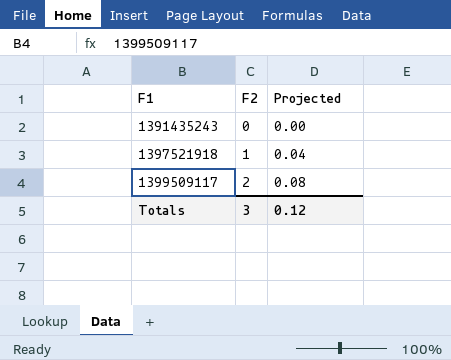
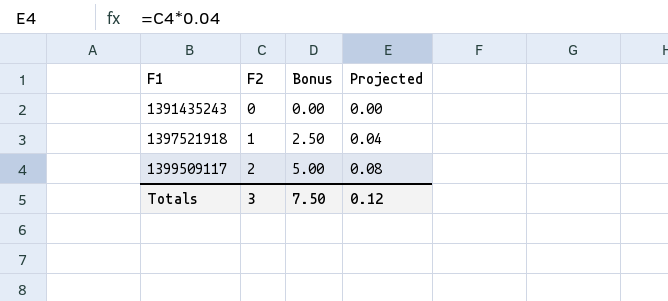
column Bonus | formula: none -> [F2] * 2.5

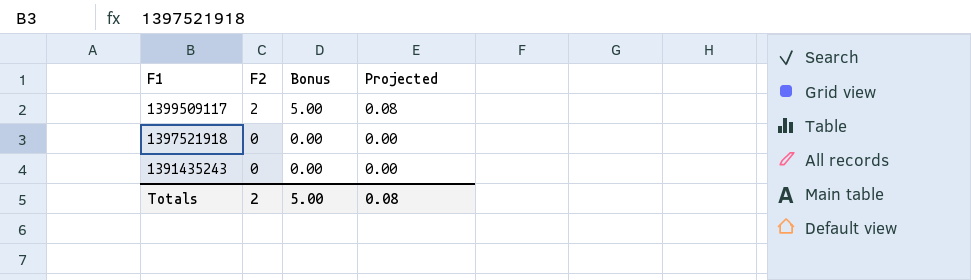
row order: F1 ascending -> F1 descending
1397521918 | F2: 1 -> 0
1397521918 | Bonus: 2.50 -> 0.00
1397521918 | Projected: 0.04 -> 0.00
Totals | F2: 3 -> 2
Totals | Bonus: 7.50 -> 5.00
Totals | Projected: 0.12 -> 0.08

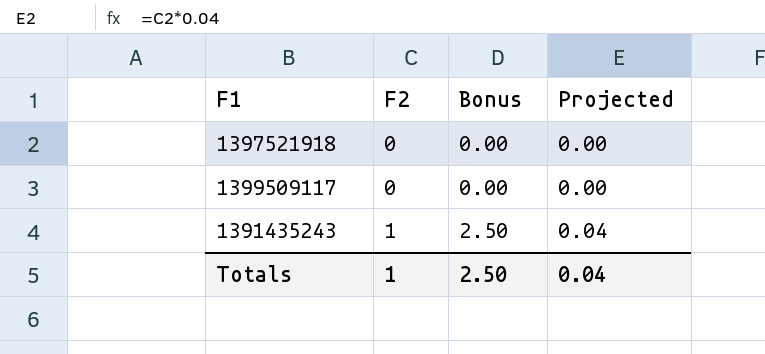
row order: F1 descending -> F2 ascending
1399509117 | F2: 2 -> 0
1399509117 | Bonus: 5.00 -> 0.00
1399509117 | Projected: 0.08 -> 0.00
1391435243 | F2: 0 -> 1
1391435243 | Bonus: 0.00 -> 2.50
1391435243 | Projected: 0.00 -> 0.04
Totals | F2: 2 -> 1
Totals | Bonus: 5.00 -> 2.50
Totals | Projected: 0.08 -> 0.04

